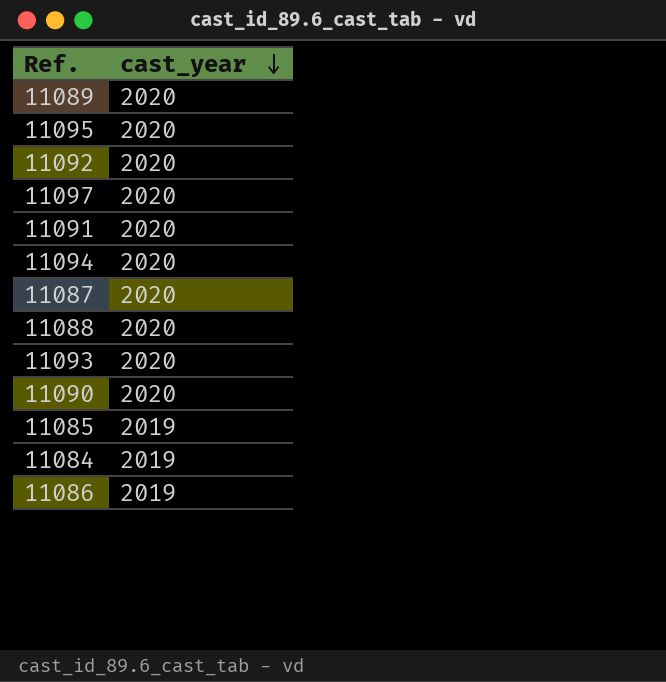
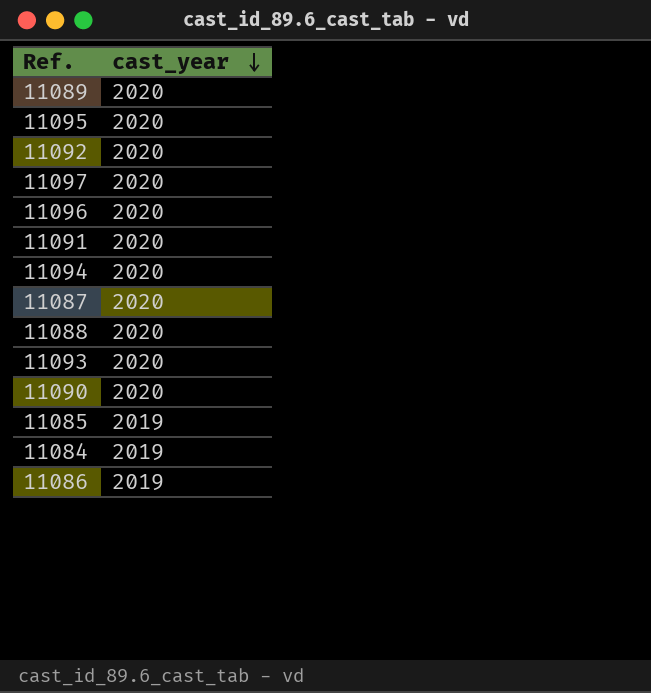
row 11096: none -> 2020

